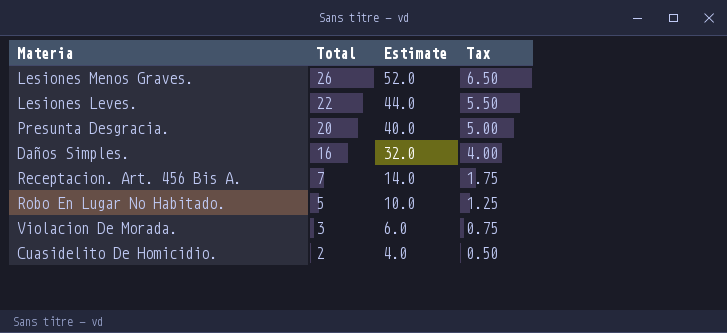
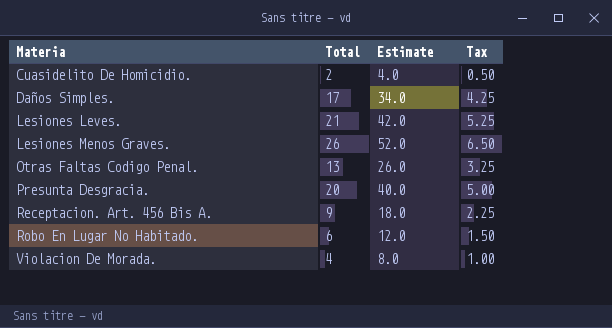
row order: Total descending -> Materia ascending
Daños Simples. | Total: 16 -> 17
Daños Simples. | Estimate: 32.0 -> 34.0
Daños Simples. | Tax: 4.00 -> 4.25
Lesiones Leves. | Total: 22 -> 21
Lesiones Leves. | Estimate: 44.0 -> 42.0
Lesiones Leves. | Tax: 5.50 -> 5.25
row Otras Faltas Codigo Penal.: none -> 13 | 26.0 | 3.25
Receptacion. Art. 456 Bis A. | Total: 7 -> 9
Receptacion. Art. 456 Bis A. | Estimate: 14.0 -> 18.0
Receptacion. Art. 456 Bis A. | Tax: 1.75 -> 2.25
Robo En Lugar No Habitado. | Total: 5 -> 6
Robo En Lugar No Habitado. | Estimate: 10.0 -> 12.0
Robo En Lugar No Habitado. | Tax: 1.25 -> 1.50
Violacion De Morada. | Total: 3 -> 4
Violacion De Morada. | Estimate: 6.0 -> 8.0
Violacion De Morada. | Tax: 0.75 -> 1.00

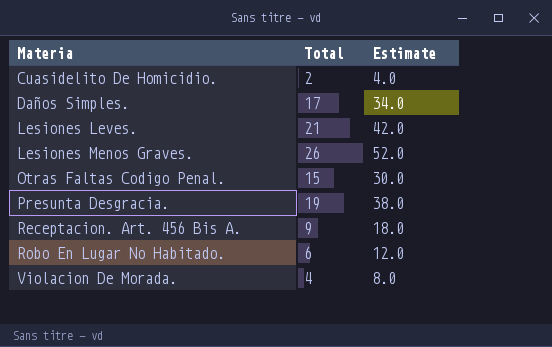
column Tax | formula: [Total] * 0.25 -> none
Otras Faltas Codigo Penal. | Total: 13 -> 15
Otras Faltas Codigo Penal. | Estimate: 26.0 -> 30.0
Presunta Desgracia. | Total: 20 -> 19
Presunta Desgracia. | Estimate: 40.0 -> 38.0

